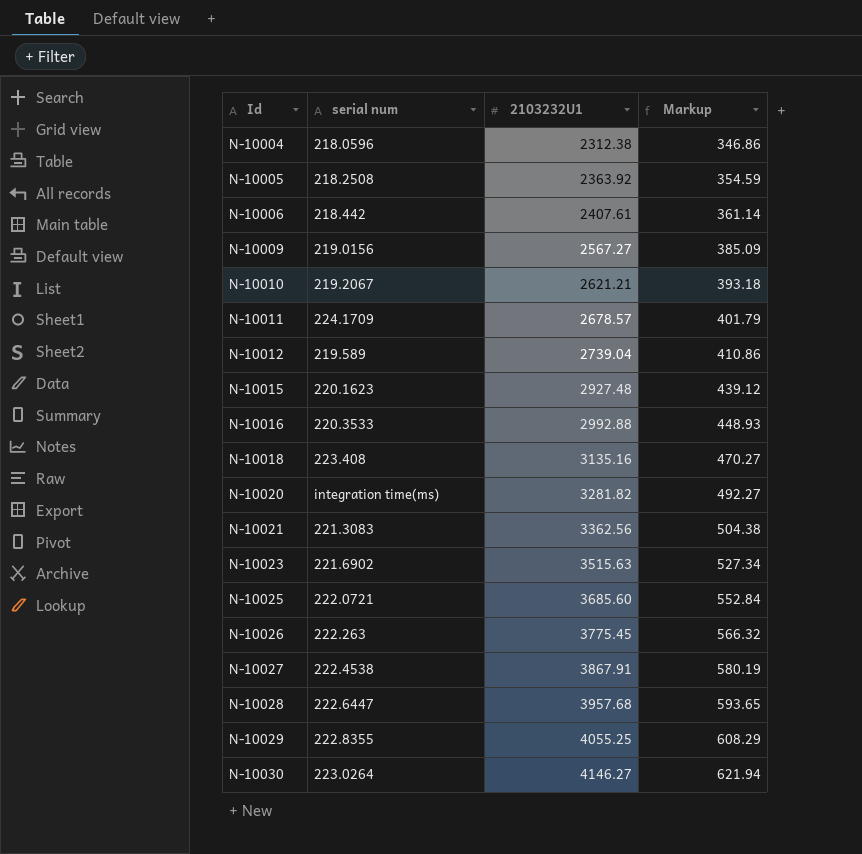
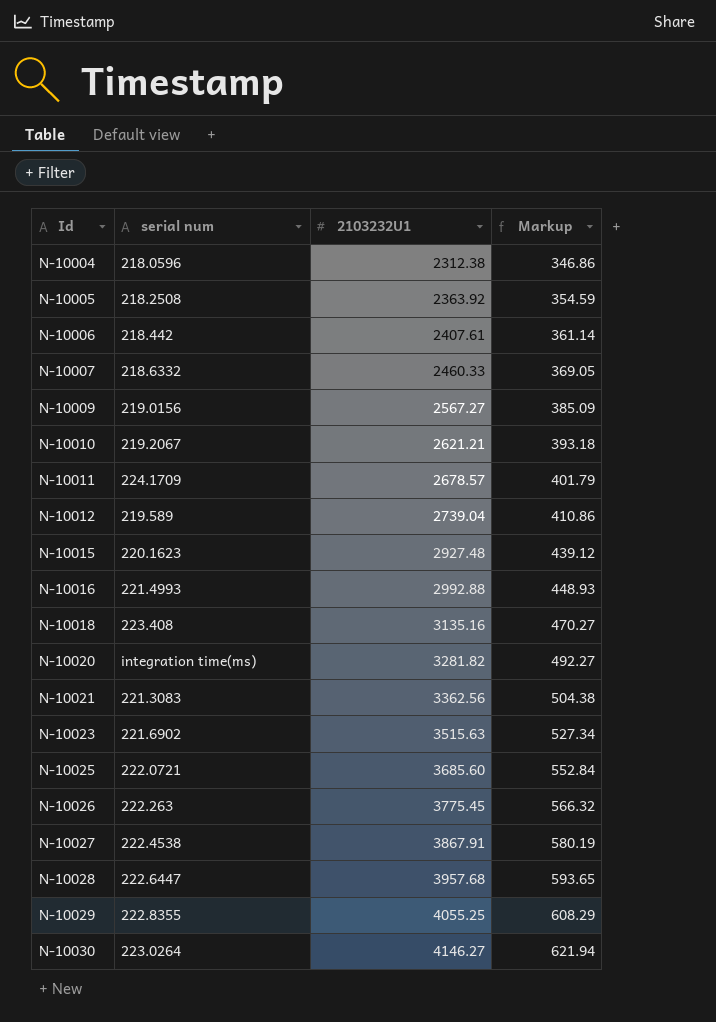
row N-10007: none -> 218.6332 | 2460.33 | 369.05
N-10016 | serial num: 220.3533 -> 221.4993

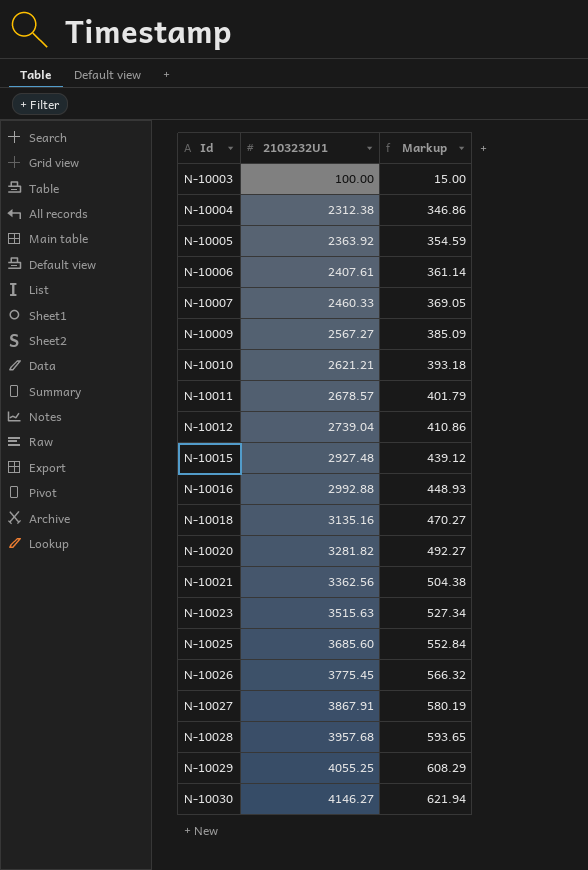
column serial num | position: 2 -> none
row N-10003: none -> 100.00 | 15.00

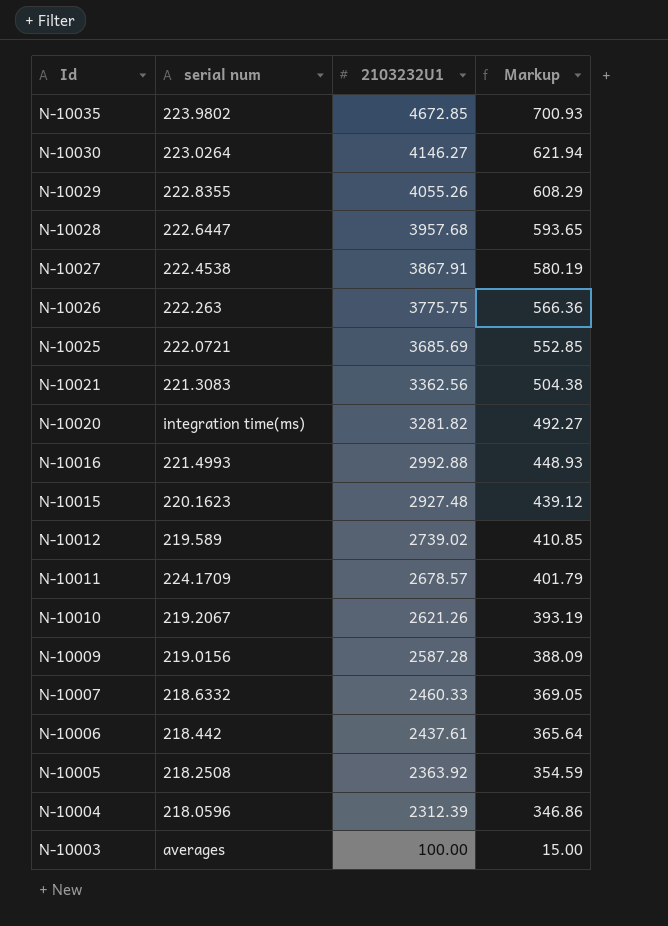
row order: Id ascending -> Id descending
column serial num | position: none -> 2
row N-10018: 3135.16 | 470.27 -> none
row N-10023: 3515.63 | 527.34 -> none
row N-10035: none -> 223.9802 | 4672.85 | 700.93
N-10029 | 2103232U1: 4055.25 -> 4055.26
N-10026 | 2103232U1: 3775.45 -> 3775.75
N-10026 | Markup: 566.32 -> 566.36
N-10025 | 2103232U1: 3685.60 -> 3685.69
N-10025 | Markup: 552.84 -> 552.85
N-10012 | 2103232U1: 2739.04 -> 2739.02
N-10012 | Markup: 410.86 -> 410.85
N-10010 | 2103232U1: 2621.21 -> 2621.26
N-10010 | Markup: 393.18 -> 393.19
N-10009 | 2103232U1: 2567.27 -> 2587.28
N-10009 | Markup: 385.09 -> 388.09
N-10006 | 2103232U1: 2407.61 -> 2437.61
N-10006 | Markup: 361.14 -> 365.64
N-10004 | 2103232U1: 2312.38 -> 2312.39

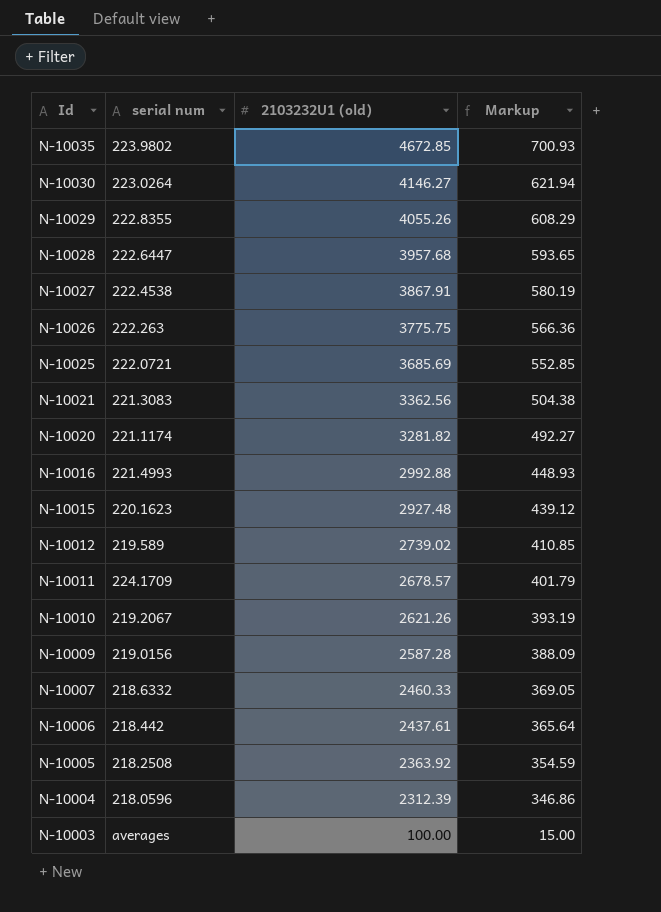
column name: 2103232U1 -> 2103232U1 (old)
N-10020 | serial num: integration time(ms) -> 221.1174

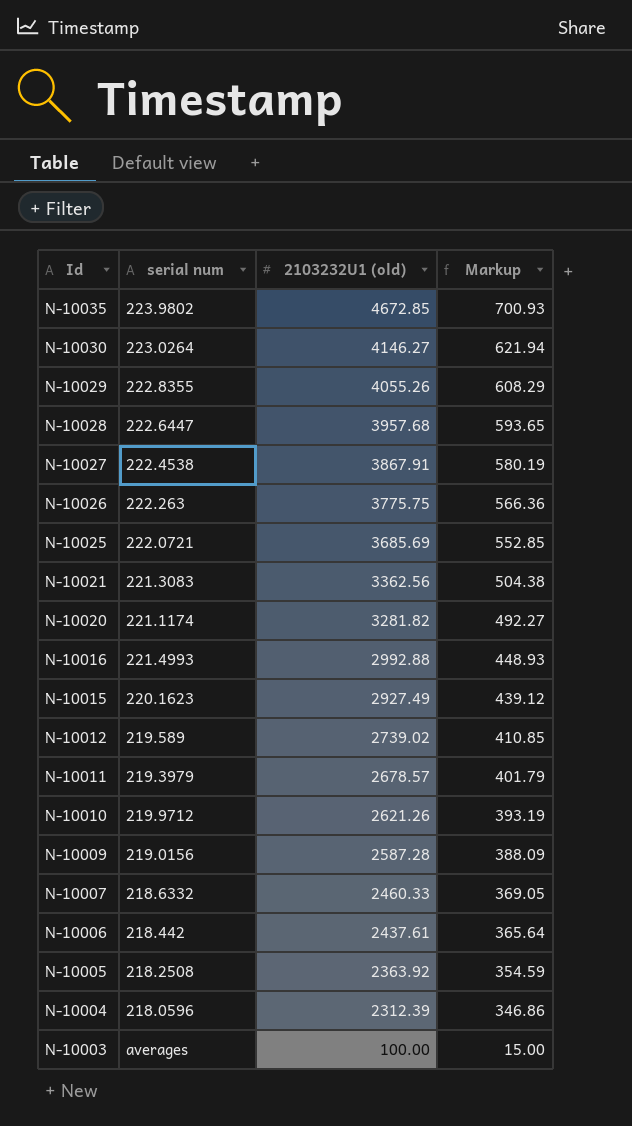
N-10015 | 2103232U1 (old): 2927.48 -> 2927.49
N-10011 | serial num: 224.1709 -> 219.3979
N-10010 | serial num: 219.2067 -> 219.9712

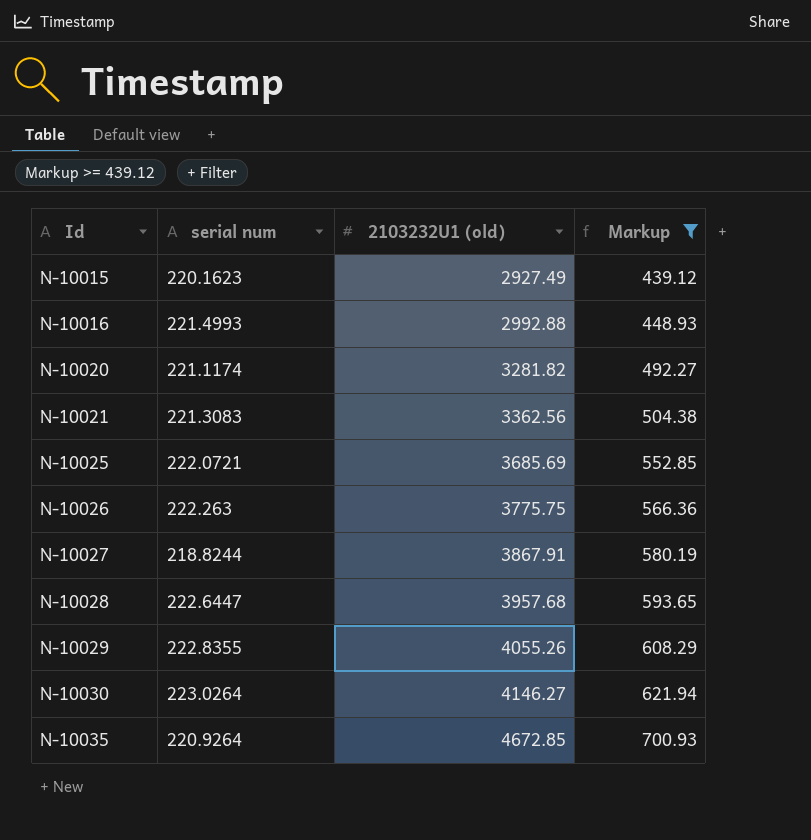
filter: none -> Markup >= 439.12
row order: Id descending -> Id ascending
N-10027 | serial num: 222.4538 -> 218.8244
N-10035 | serial num: 223.9802 -> 220.9264

